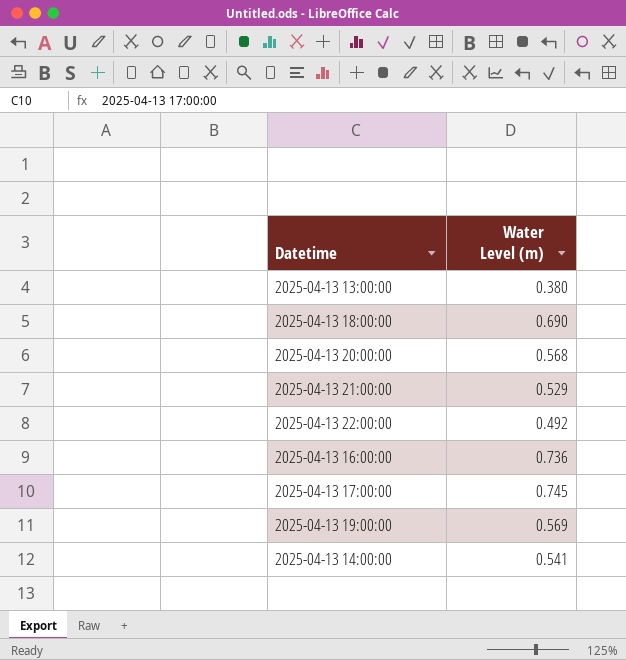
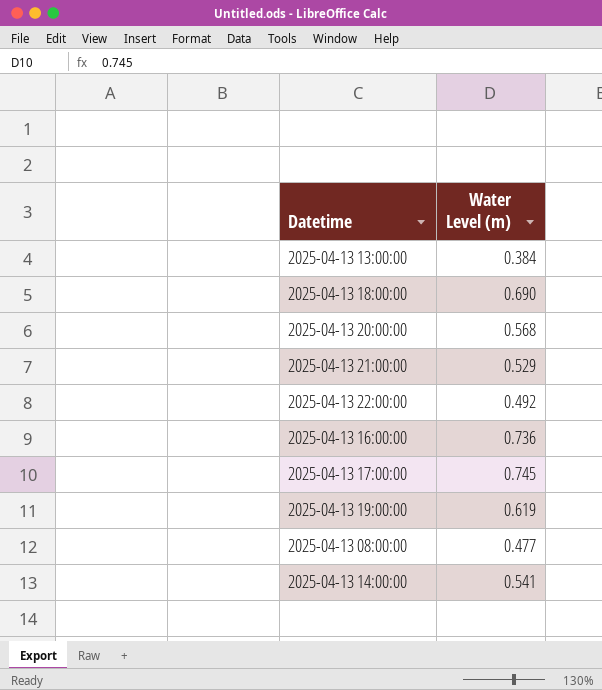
2025-04-13 13:00:00 | Water Level (m): 0.380 -> 0.384
2025-04-13 19:00:00 | Water Level (m): 0.569 -> 0.619
row 2025-04-13 08:00:00: none -> 0.477

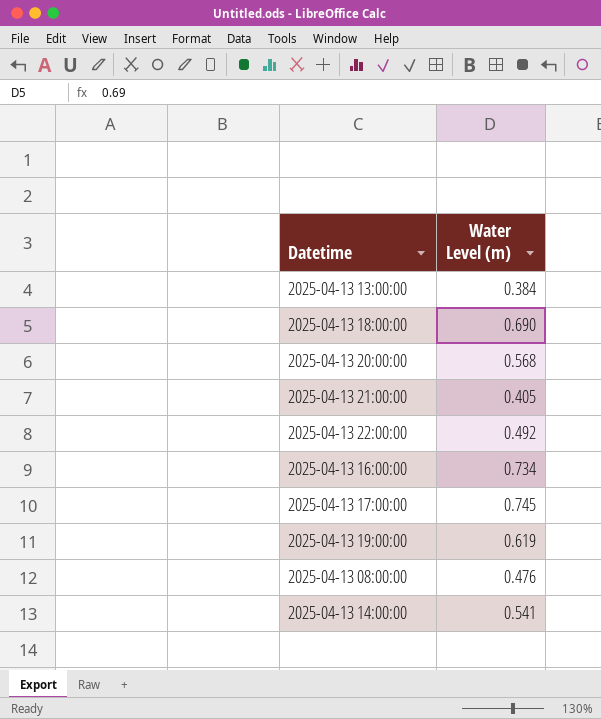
2025-04-13 21:00:00 | Water Level (m): 0.529 -> 0.405
2025-04-13 16:00:00 | Water Level (m): 0.736 -> 0.734
2025-04-13 08:00:00 | Water Level (m): 0.477 -> 0.476

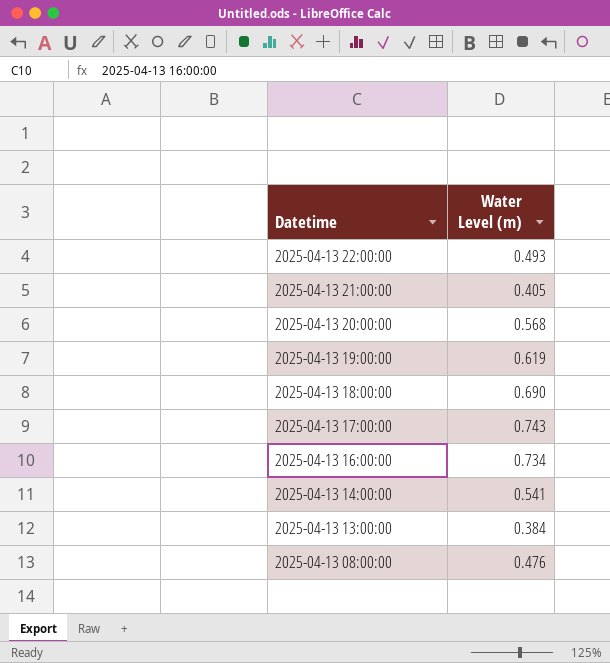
row order: none -> Datetime descending
2025-04-13 22:00:00 | Water Level (m): 0.492 -> 0.493
2025-04-13 17:00:00 | Water Level (m): 0.745 -> 0.743

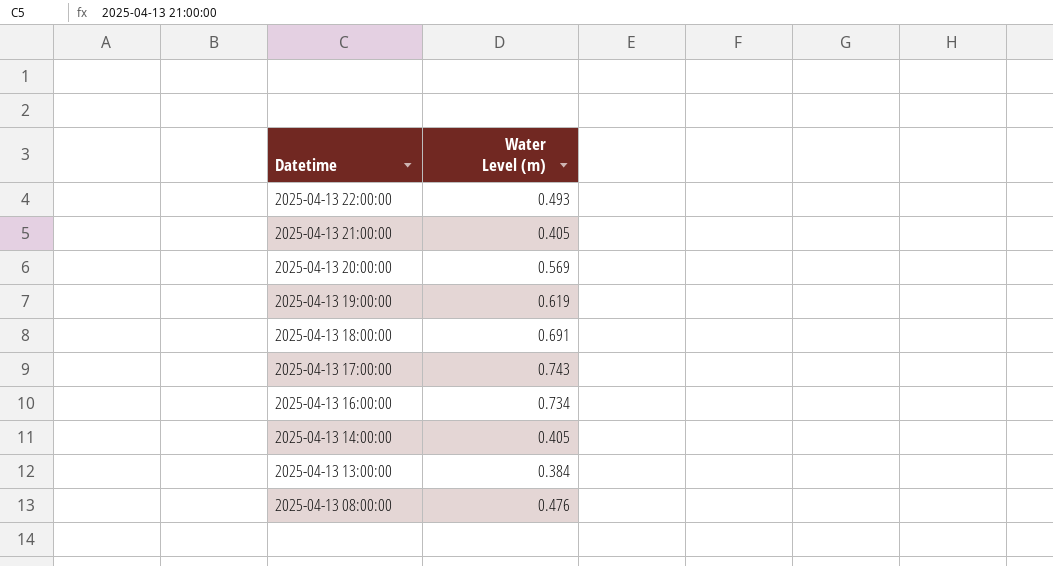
2025-04-13 20:00:00 | Water Level (m): 0.568 -> 0.569
2025-04-13 18:00:00 | Water Level (m): 0.690 -> 0.691
2025-04-13 14:00:00 | Water Level (m): 0.541 -> 0.405

